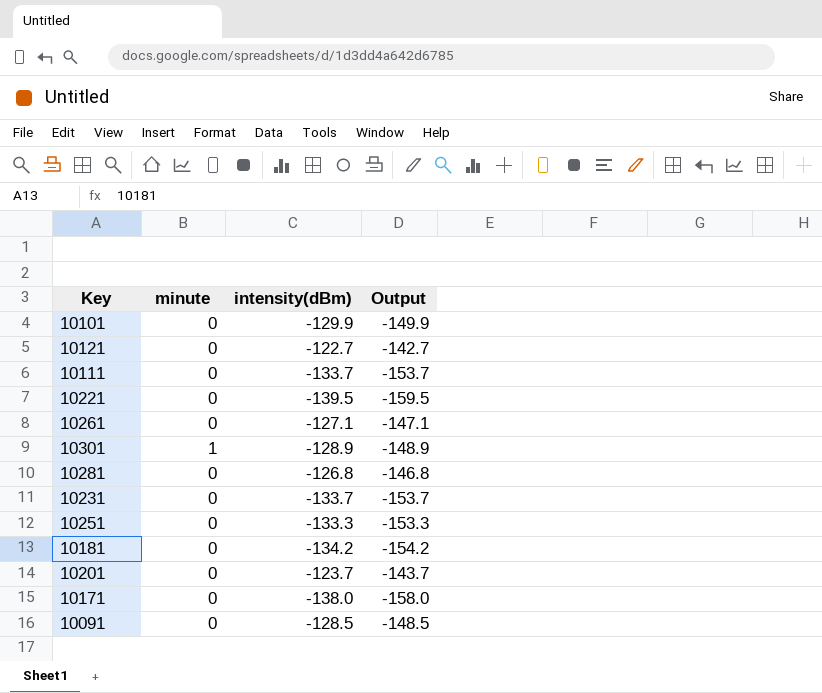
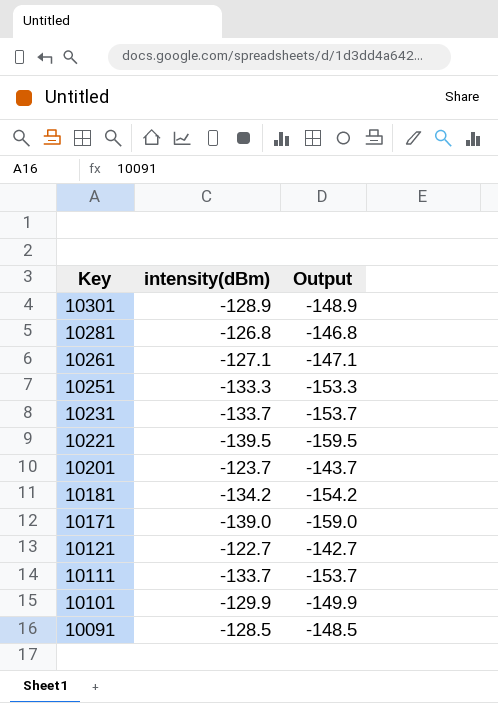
row order: none -> Key descending
column minute | position: 2 -> none
10171 | intensity(dBm): -138.0 -> -139.0
10171 | Output: -158.0 -> -159.0

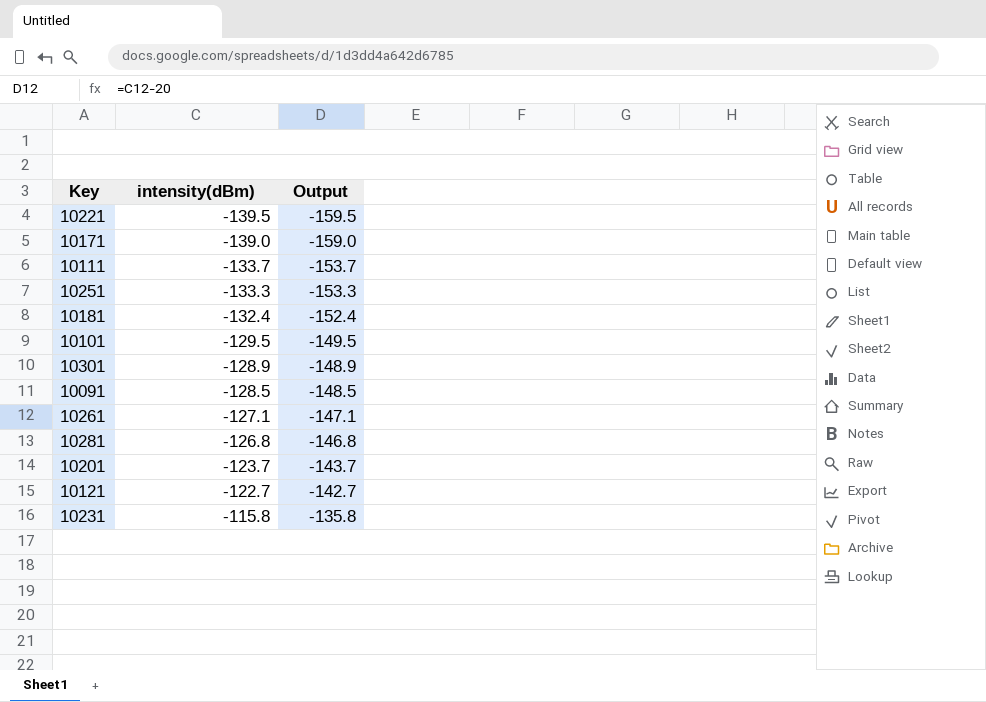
row order: Key descending -> intensity(dBm) ascending
10181 | intensity(dBm): -134.2 -> -132.4
10181 | Output: -154.2 -> -152.4
10101 | intensity(dBm): -129.9 -> -129.5
10101 | Output: -149.9 -> -149.5
10231 | intensity(dBm): -133.7 -> -115.8
10231 | Output: -153.7 -> -135.8

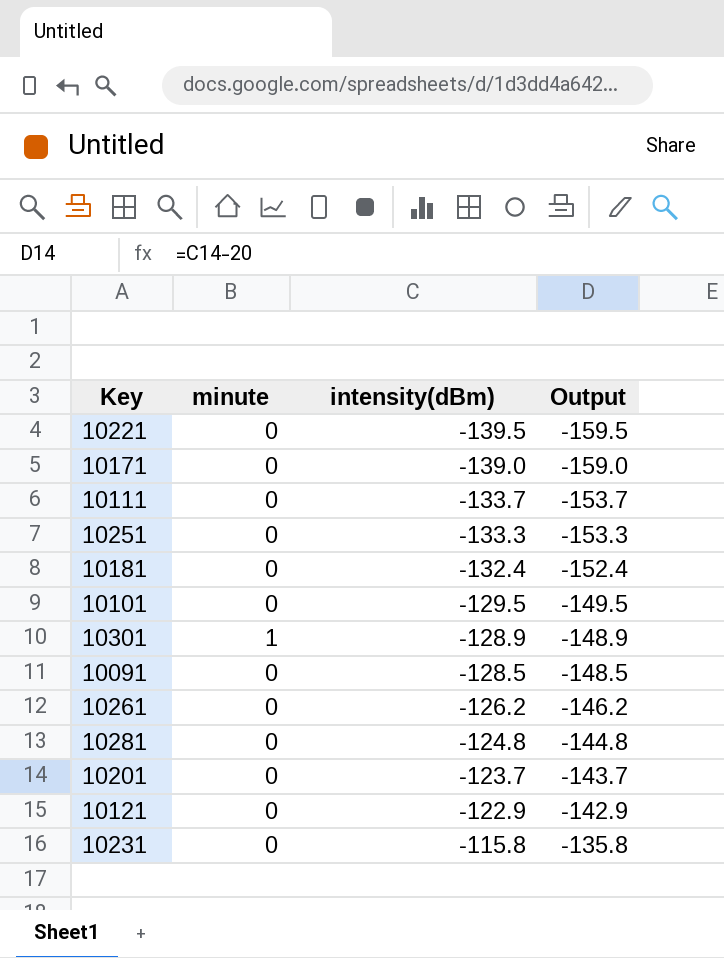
column minute | position: none -> 2
10261 | intensity(dBm): -127.1 -> -126.2
10261 | Output: -147.1 -> -146.2
10281 | intensity(dBm): -126.8 -> -124.8
10281 | Output: -146.8 -> -144.8
10121 | intensity(dBm): -122.7 -> -122.9
10121 | Output: -142.7 -> -142.9

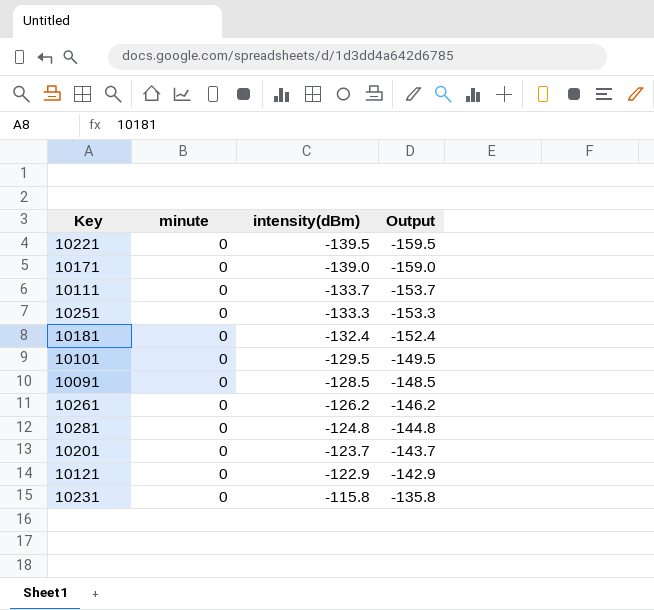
row 10301: 1 | -128.9 | -148.9 -> none

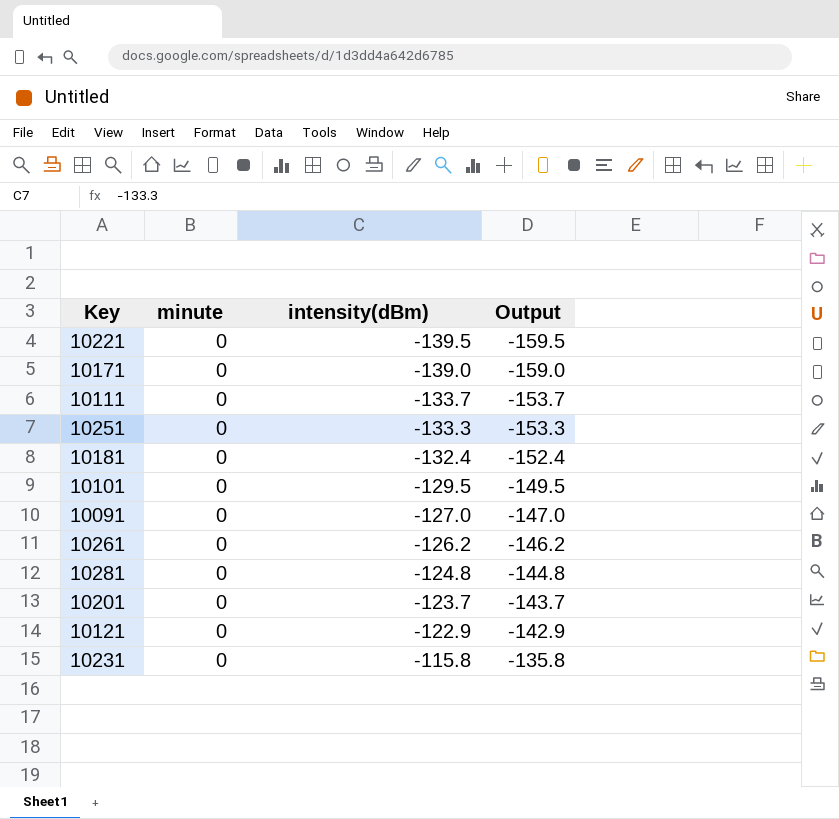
10091 | intensity(dBm): -128.5 -> -127.0
10091 | Output: -148.5 -> -147.0

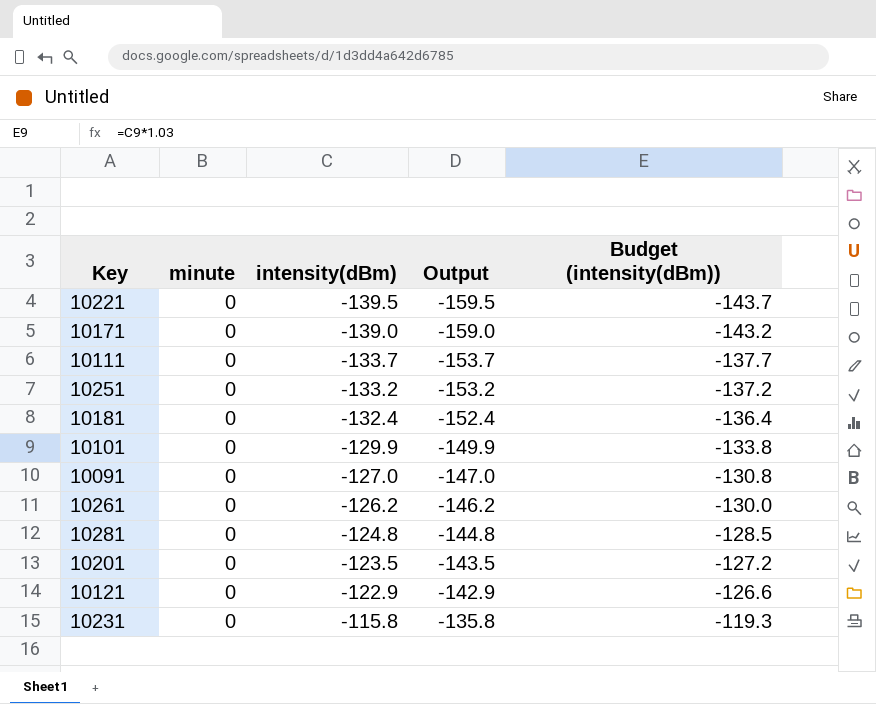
column Budget (intensity(dBm)) | formula: none -> [intensity(dBm)] * 1.03
10251 | intensity(dBm): -133.3 -> -133.2
10251 | Output: -153.3 -> -153.2
10101 | intensity(dBm): -129.5 -> -129.9
10101 | Output: -149.5 -> -149.9
10201 | intensity(dBm): -123.7 -> -123.5
10201 | Output: -143.7 -> -143.5

